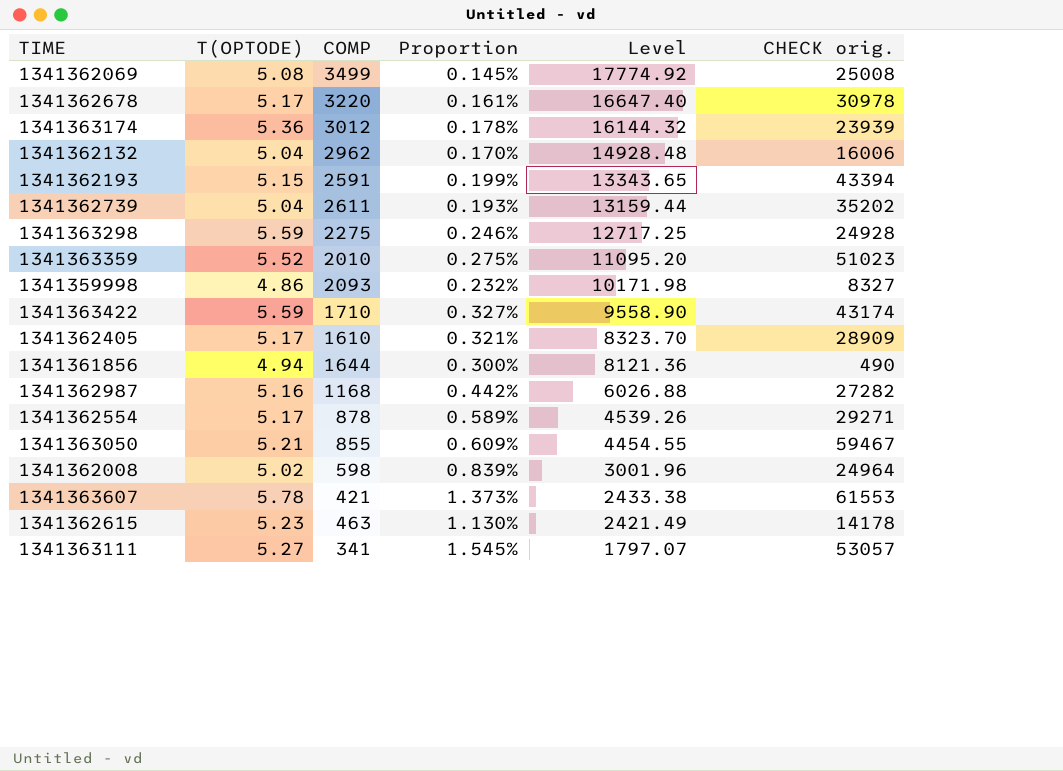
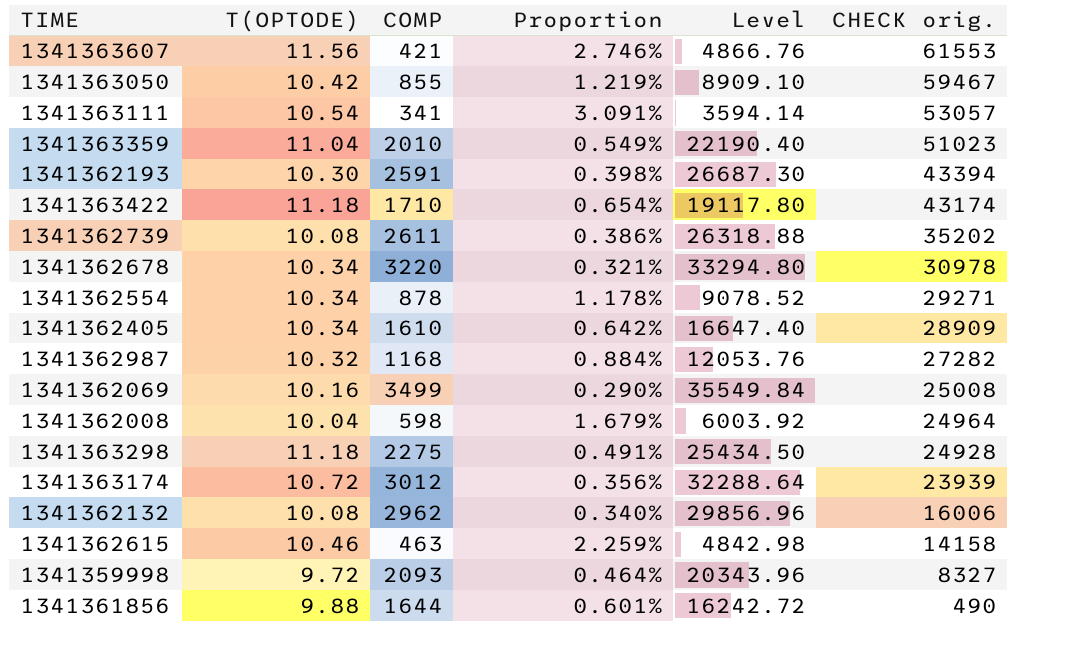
row order: Level descending -> CHECK orig. descending
1341363607 | T(OPTODE): 5.78 -> 11.56
1341363607 | Proportion: 1.373% -> 2.746%
1341363607 | Level: 2433.38 -> 4866.76
1341363050 | T(OPTODE): 5.21 -> 10.42
1341363050 | Proportion: 0.609% -> 1.219%
1341363050 | Level: 4454.55 -> 8909.10
1341363111 | T(OPTODE): 5.27 -> 10.54
1341363111 | Proportion: 1.545% -> 3.091%
1341363111 | Level: 1797.07 -> 3594.14
1341363359 | T(OPTODE): 5.52 -> 11.04
1341363359 | Proportion: 0.275% -> 0.549%
1341363359 | Level: 11095.20 -> 22190.40
1341362193 | T(OPTODE): 5.15 -> 10.30
1341362193 | Proportion: 0.199% -> 0.398%
1341362193 | Level: 13343.65 -> 26687.30
1341363422 | T(OPTODE): 5.59 -> 11.18
1341363422 | Proportion: 0.327% -> 0.654%
1341363422 | Level: 9558.90 -> 19117.80
1341362739 | T(OPTODE): 5.04 -> 10.08
1341362739 | Proportion: 0.193% -> 0.386%
1341362739 | Level: 13159.44 -> 26318.88
1341362678 | T(OPTODE): 5.17 -> 10.34
1341362678 | Proportion: 0.161% -> 0.321%
1341362678 | Level: 16647.40 -> 33294.80
1341362554 | T(OPTODE): 5.17 -> 10.34
1341362554 | Proportion: 0.589% -> 1.178%
1341362554 | Level: 4539.26 -> 9078.52
1341362405 | T(OPTODE): 5.17 -> 10.34
1341362405 | Proportion: 0.321% -> 0.642%
1341362405 | Level: 8323.70 -> 16647.40
1341362987 | T(OPTODE): 5.16 -> 10.32
1341362987 | Proportion: 0.442% -> 0.884%
1341362987 | Level: 6026.88 -> 12053.76
1341362069 | T(OPTODE): 5.08 -> 10.16
1341362069 | Proportion: 0.145% -> 0.290%
1341362069 | Level: 17774.92 -> 35549.84
1341362008 | T(OPTODE): 5.02 -> 10.04
1341362008 | Proportion: 0.839% -> 1.679%
1341362008 | Level: 3001.96 -> 6003.92
1341363298 | T(OPTODE): 5.59 -> 11.18
1341363298 | Proportion: 0.246% -> 0.491%
1341363298 | Level: 12717.25 -> 25434.50
1341363174 | T(OPTODE): 5.36 -> 10.72
1341363174 | Proportion: 0.178% -> 0.356%
1341363174 | Level: 16144.32 -> 32288.64
1341362132 | T(OPTODE): 5.04 -> 10.08
1341362132 | Proportion: 0.170% -> 0.340%
1341362132 | Level: 14928.48 -> 29856.96
1341362615 | T(OPTODE): 5.23 -> 10.46
1341362615 | Proportion: 1.130% -> 2.259%
1341362615 | Level: 2421.49 -> 4842.98
1341362615 | CHECK orig.: 14178 -> 14158
1341359998 | T(OPTODE): 4.86 -> 9.72
1341359998 | Proportion: 0.232% -> 0.464%
1341359998 | Level: 10171.98 -> 20343.96
1341361856 | T(OPTODE): 4.94 -> 9.88
1341361856 | Proportion: 0.300% -> 0.601%
1341361856 | Level: 8121.36 -> 16242.72

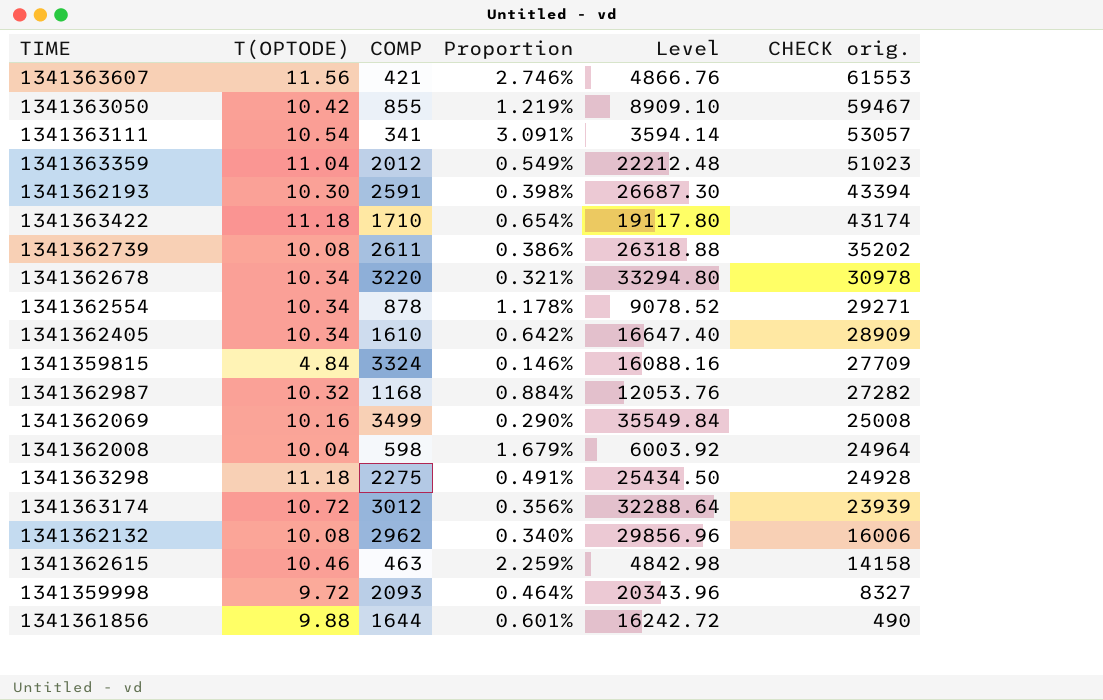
1341363359 | COMP: 2010 -> 2012
1341363359 | Level: 22190.40 -> 22212.48
row 1341359815: none -> 4.84 | 3324 | 0.146% | 16088.16 | 27709

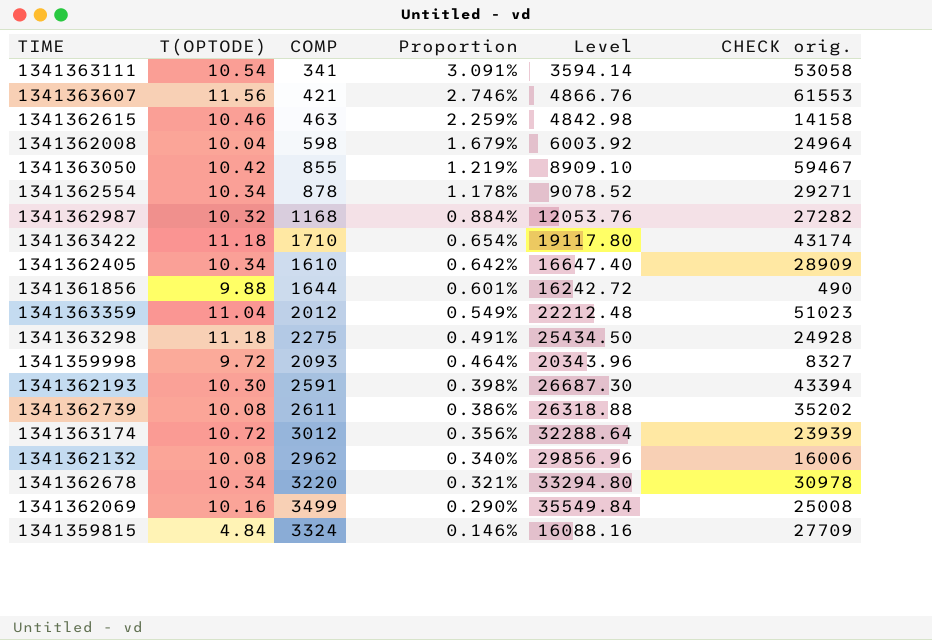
row order: CHECK orig. descending -> Proportion descending
1341363111 | CHECK orig.: 53057 -> 53058

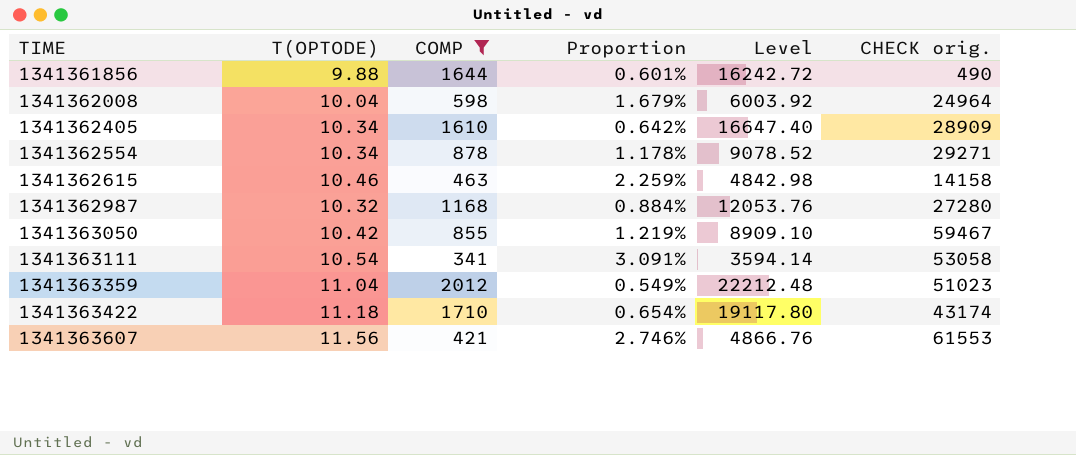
filter: none -> COMP <= 2012
row order: Proportion descending -> TIME ascending
1341362987 | CHECK orig.: 27282 -> 27280

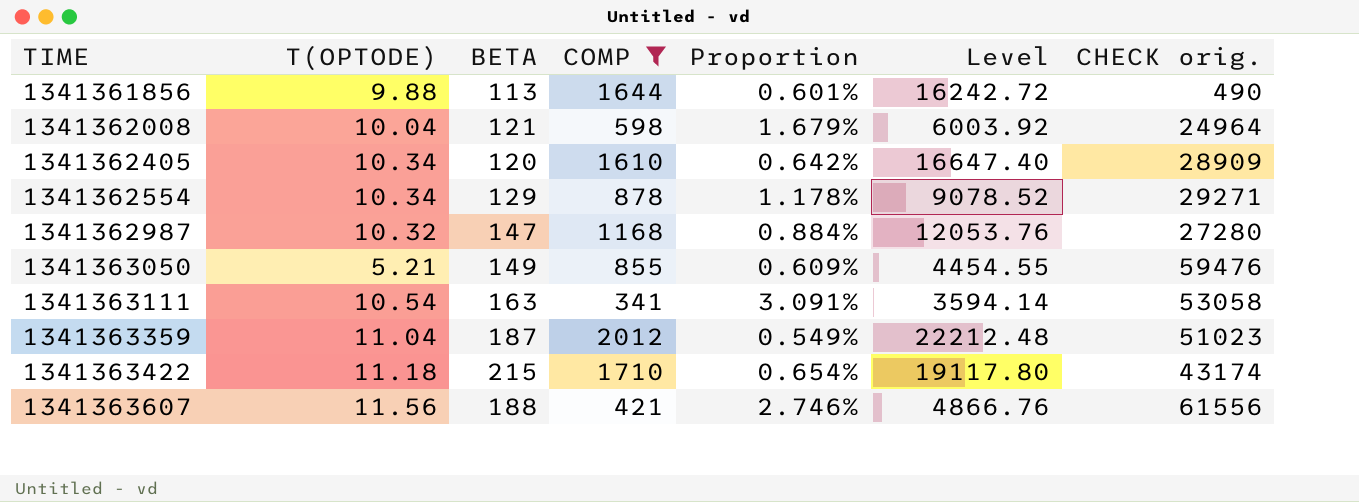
column BETA | position: none -> 3
row 1341362615: 10.46 | 463 | 2.259% | 4842.98 | 14158 -> none
1341363050 | T(OPTODE): 10.42 -> 5.21
1341363050 | Proportion: 1.219% -> 0.609%
1341363050 | Level: 8909.10 -> 4454.55
1341363050 | CHECK orig.: 59467 -> 59476
1341363607 | CHECK orig.: 61553 -> 61556

